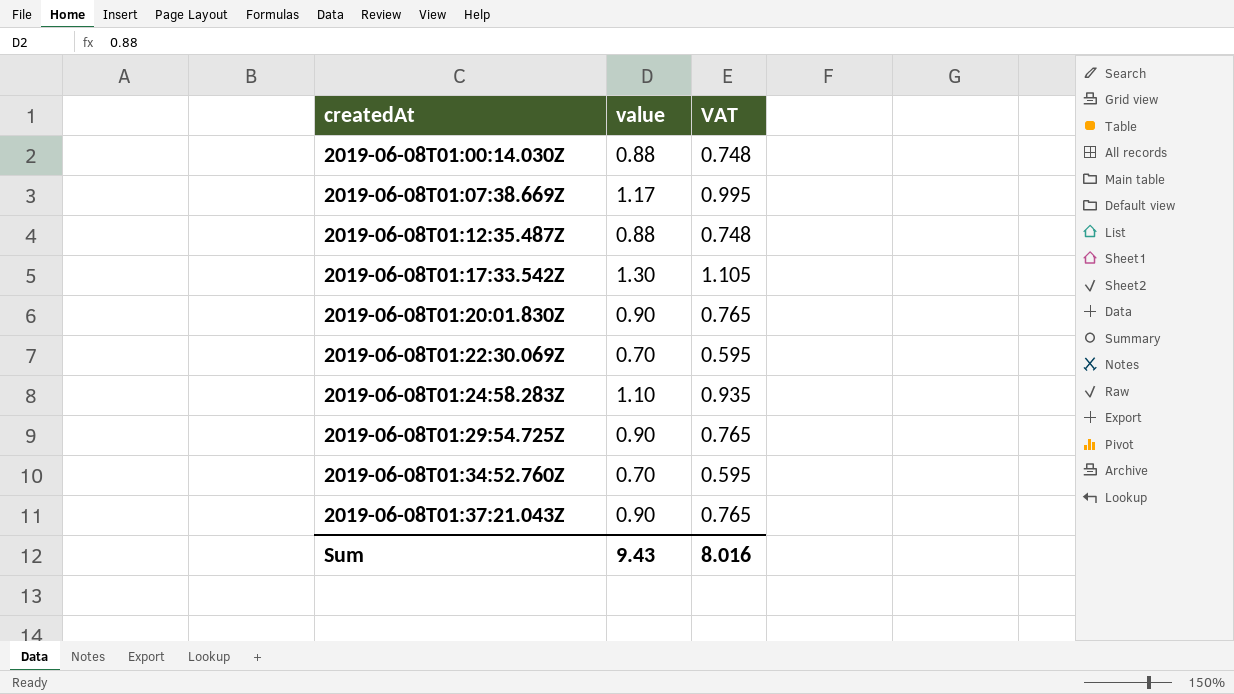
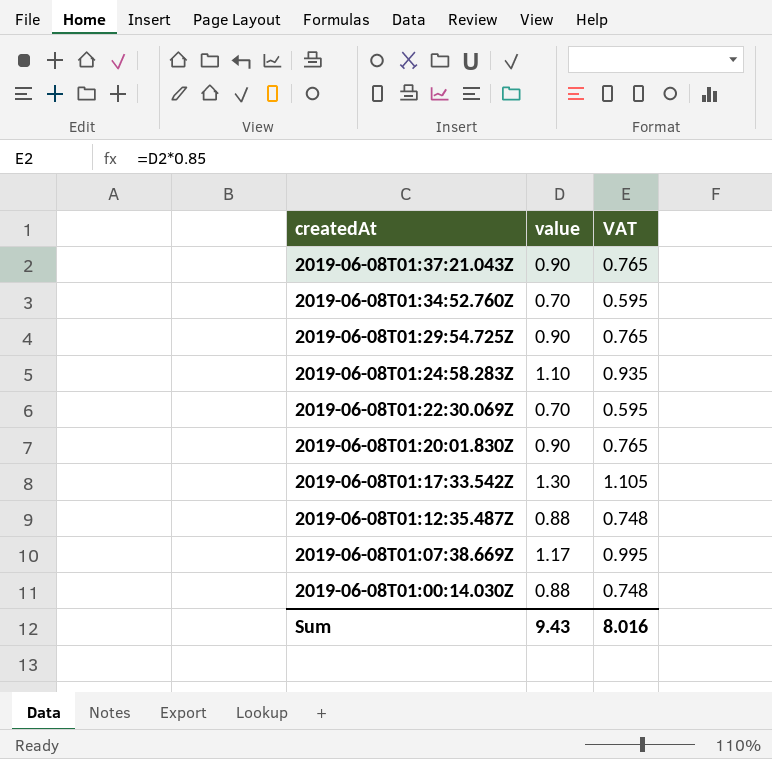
row order: createdAt ascending -> createdAt descending

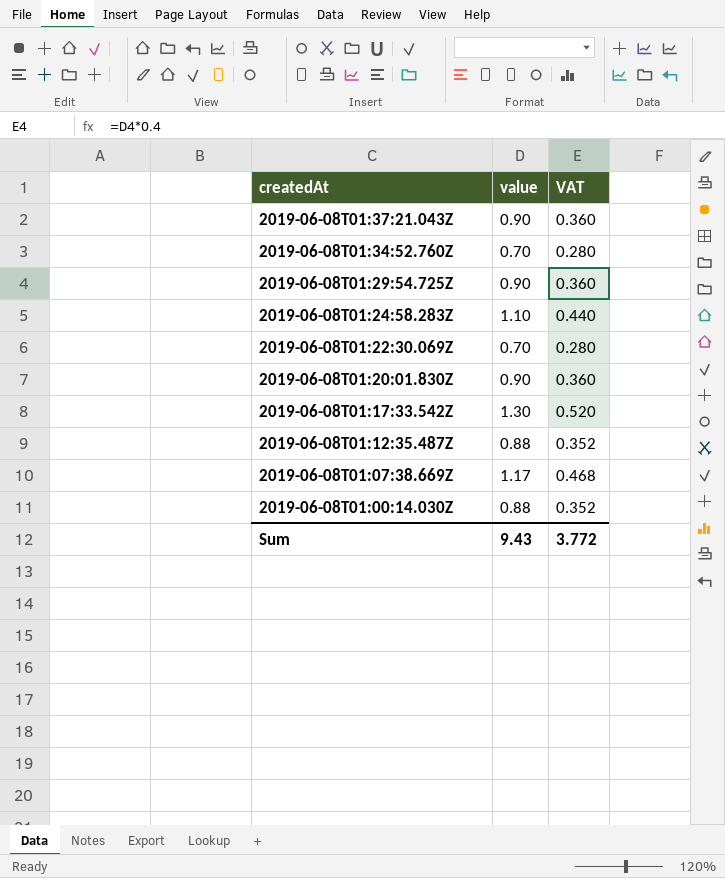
column VAT | formula: [value] * 0.85 -> [value] * 0.4
Sum | VAT: 8.016 -> 3.772

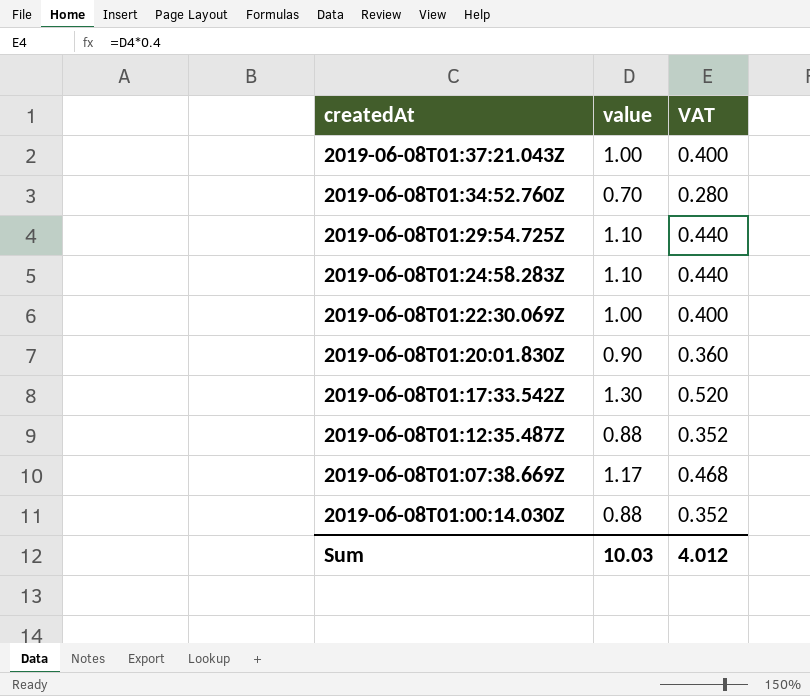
2019-06-08T01:37:21.043Z | value: 0.90 -> 1.00
2019-06-08T01:37:21.043Z | VAT: 0.360 -> 0.400
2019-06-08T01:29:54.725Z | value: 0.90 -> 1.10
2019-06-08T01:29:54.725Z | VAT: 0.360 -> 0.440
2019-06-08T01:22:30.069Z | value: 0.70 -> 1.00
2019-06-08T01:22:30.069Z | VAT: 0.280 -> 0.400
Sum | value: 9.43 -> 10.03
Sum | VAT: 3.772 -> 4.012

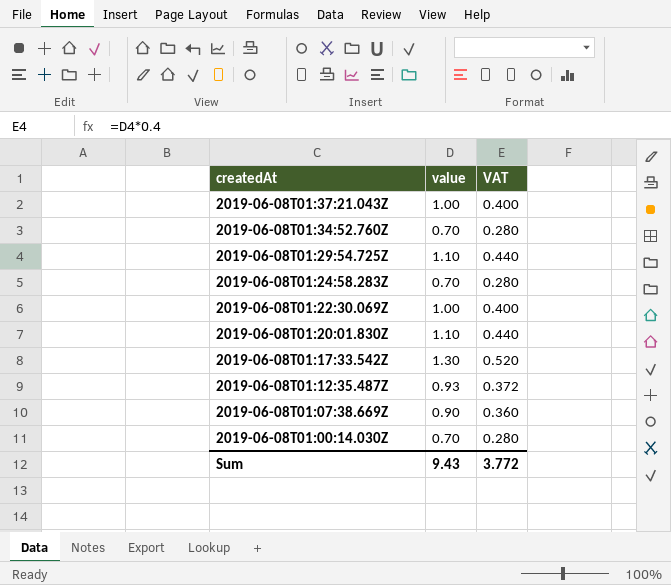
2019-06-08T01:24:58.283Z | value: 1.10 -> 0.70
2019-06-08T01:24:58.283Z | VAT: 0.440 -> 0.280
2019-06-08T01:20:01.830Z | value: 0.90 -> 1.10
2019-06-08T01:20:01.830Z | VAT: 0.360 -> 0.440
2019-06-08T01:12:35.487Z | value: 0.88 -> 0.93
2019-06-08T01:12:35.487Z | VAT: 0.352 -> 0.372
2019-06-08T01:07:38.669Z | value: 1.17 -> 0.90
2019-06-08T01:07:38.669Z | VAT: 0.468 -> 0.360
2019-06-08T01:00:14.030Z | value: 0.88 -> 0.70
2019-06-08T01:00:14.030Z | VAT: 0.352 -> 0.280
Sum | value: 10.03 -> 9.43
Sum | VAT: 4.012 -> 3.772

